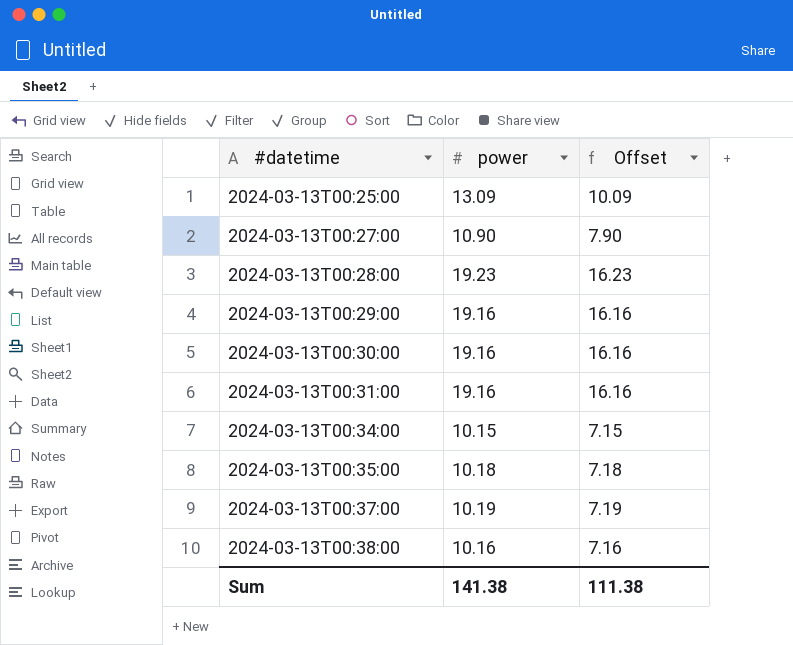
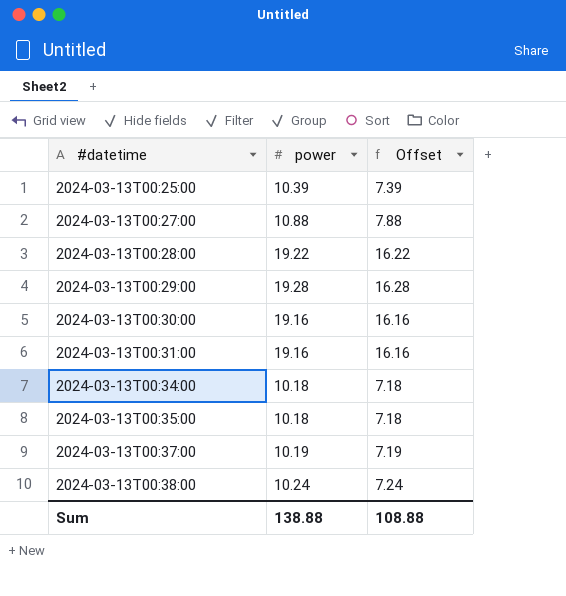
2024-03-13T00:25:00 | power: 13.09 -> 10.39
2024-03-13T00:25:00 | Offset: 10.09 -> 7.39
2024-03-13T00:27:00 | power: 10.90 -> 10.88
2024-03-13T00:27:00 | Offset: 7.90 -> 7.88
2024-03-13T00:28:00 | power: 19.23 -> 19.22
2024-03-13T00:28:00 | Offset: 16.23 -> 16.22
2024-03-13T00:29:00 | power: 19.16 -> 19.28
2024-03-13T00:29:00 | Offset: 16.16 -> 16.28
2024-03-13T00:34:00 | power: 10.15 -> 10.18
2024-03-13T00:34:00 | Offset: 7.15 -> 7.18
2024-03-13T00:38:00 | power: 10.16 -> 10.24
2024-03-13T00:38:00 | Offset: 7.16 -> 7.24
Sum | power: 141.38 -> 138.88
Sum | Offset: 111.38 -> 108.88

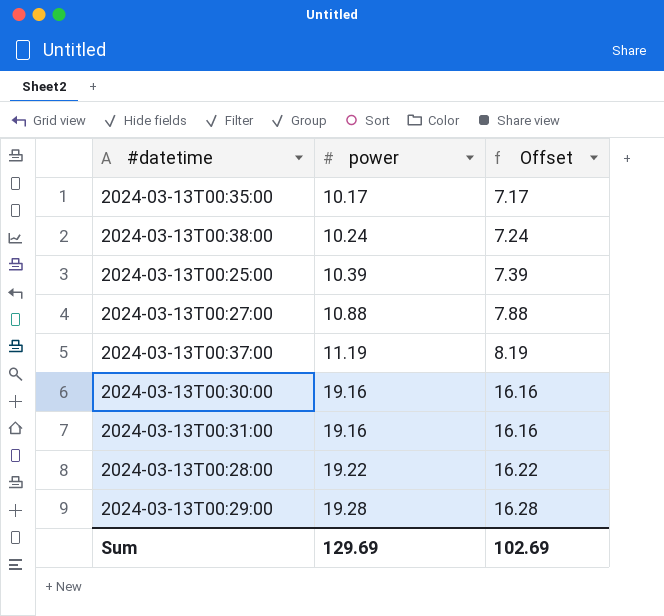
row order: #datetime ascending -> power ascending
row 2024-03-13T00:34:00: 10.18 | 7.18 -> none
2024-03-13T00:35:00 | power: 10.18 -> 10.17
2024-03-13T00:35:00 | Offset: 7.18 -> 7.17
2024-03-13T00:37:00 | power: 10.19 -> 11.19
2024-03-13T00:37:00 | Offset: 7.19 -> 8.19
Sum | power: 138.88 -> 129.69
Sum | Offset: 108.88 -> 102.69

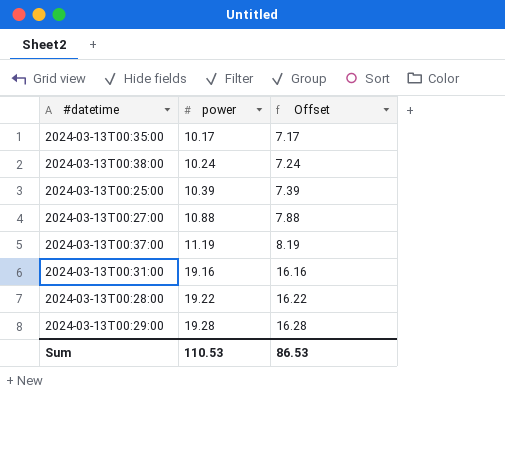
row 2024-03-13T00:30:00: 19.16 | 16.16 -> none
Sum | power: 129.69 -> 110.53
Sum | Offset: 102.69 -> 86.53

